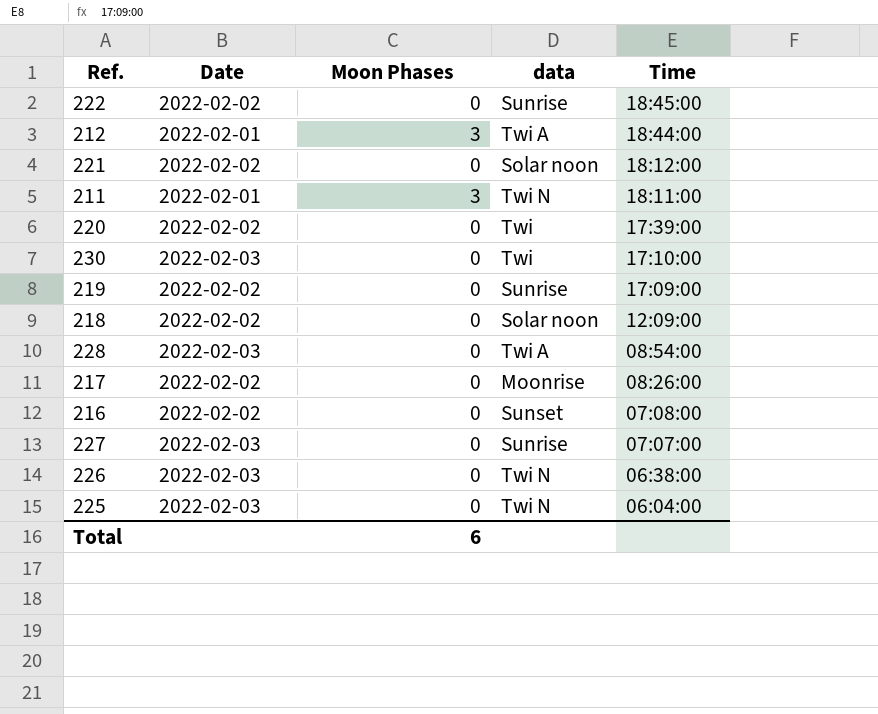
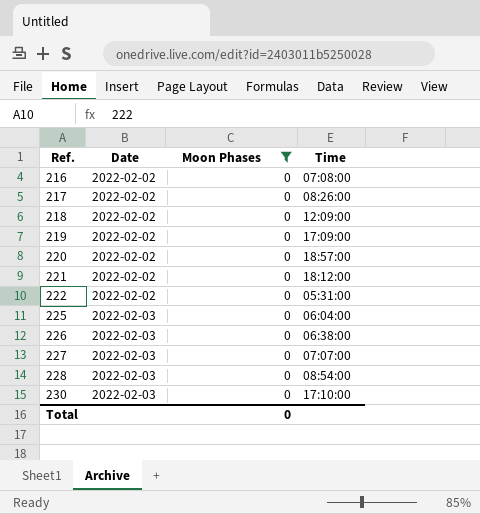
filter: none -> Moon Phases = 0
row order: Time descending -> Ref. ascending
column data | position: 4 -> none
220 | Time: 17:39:00 -> 18:57:00
222 | Time: 18:45:00 -> 05:31:00
Total | Moon Phases: 6 -> 0

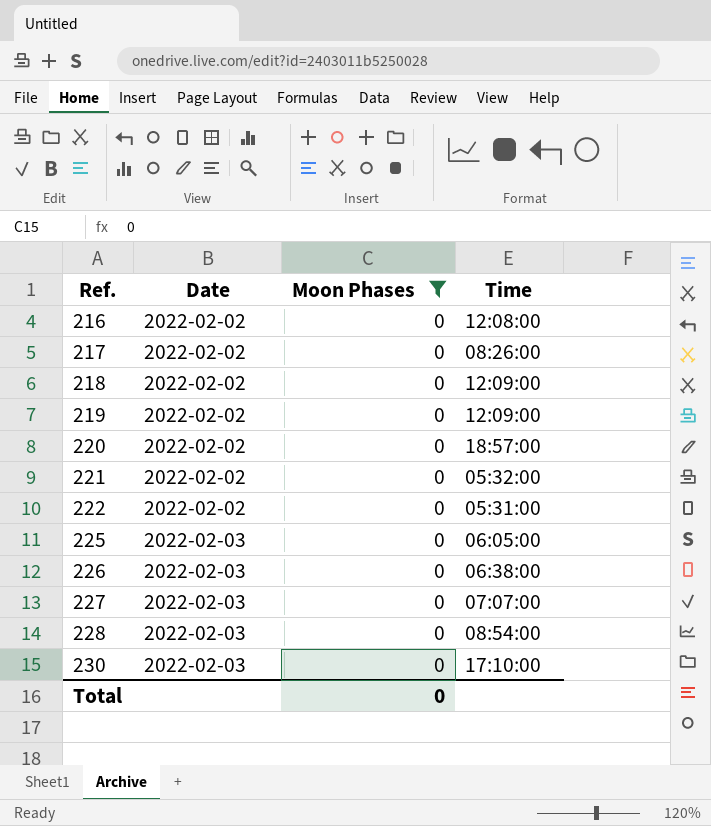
216 | Time: 07:08:00 -> 12:08:00
219 | Time: 17:09:00 -> 12:09:00
221 | Time: 18:12:00 -> 05:32:00
225 | Time: 06:04:00 -> 06:05:00

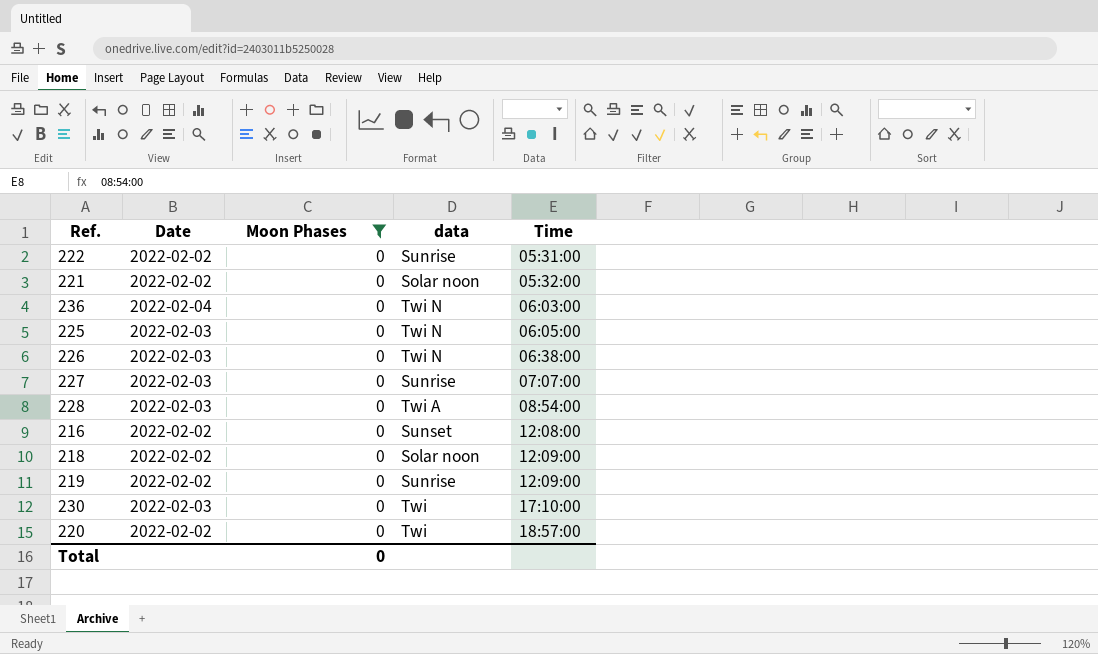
row order: Ref. ascending -> Time ascending
column data | position: none -> 4
row 217: 2022-02-02 | 0 | 08:26:00 -> none
row 236: none -> 2022-02-04 | 0 | Twi N | 06:03:00

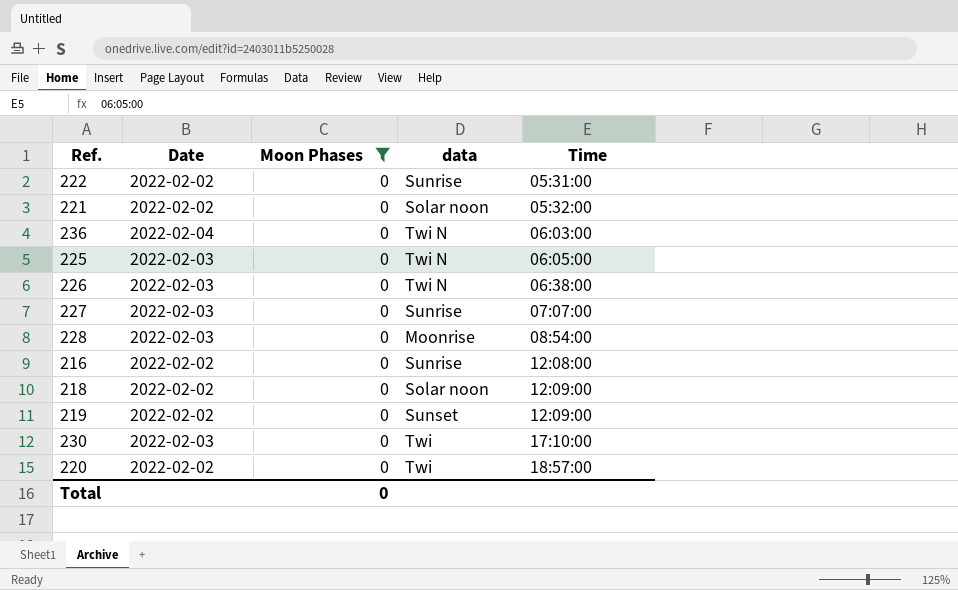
228 | data: Twi A -> Moonrise
216 | data: Sunset -> Sunrise
219 | data: Sunrise -> Sunset

